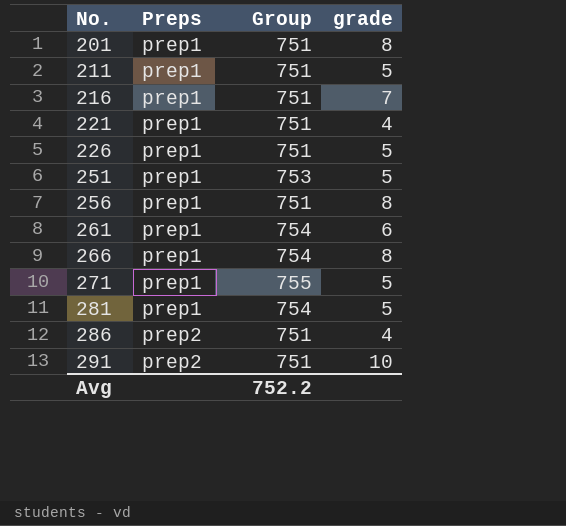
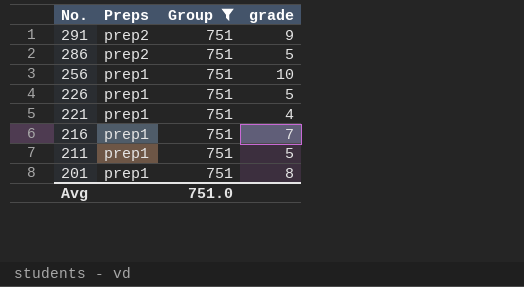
filter: none -> Group = 751
row order: No. ascending -> No. descending
291 | grade: 10 -> 9
286 | grade: 4 -> 5
256 | grade: 8 -> 10
Avg | Group: 752.2 -> 751.0

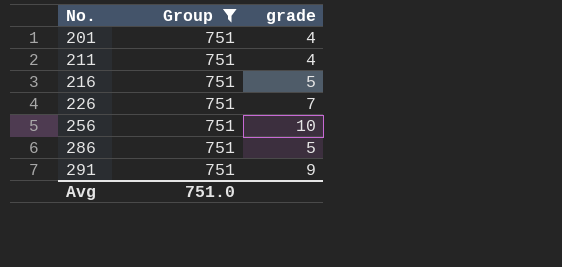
row order: No. descending -> No. ascending
column Preps | position: 2 -> none
row 221: prep1 | 751 | 4 -> none
201 | grade: 8 -> 4
211 | grade: 5 -> 4
216 | grade: 7 -> 5
226 | grade: 5 -> 7

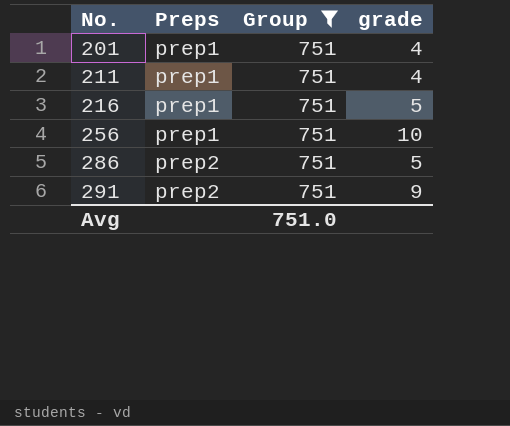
column Preps | position: none -> 2
row 226: 751 | 7 -> none

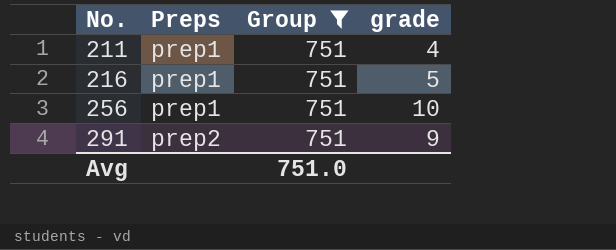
row 201: prep1 | 751 | 4 -> none
row 286: prep2 | 751 | 5 -> none

